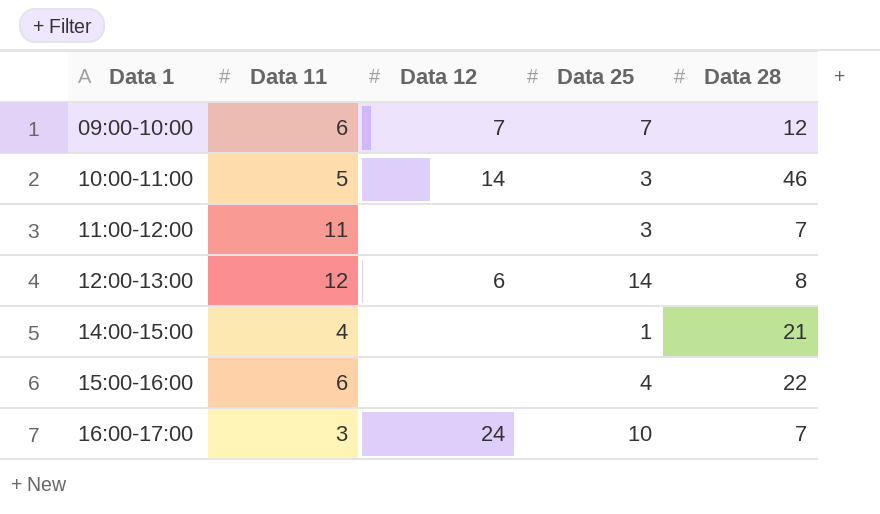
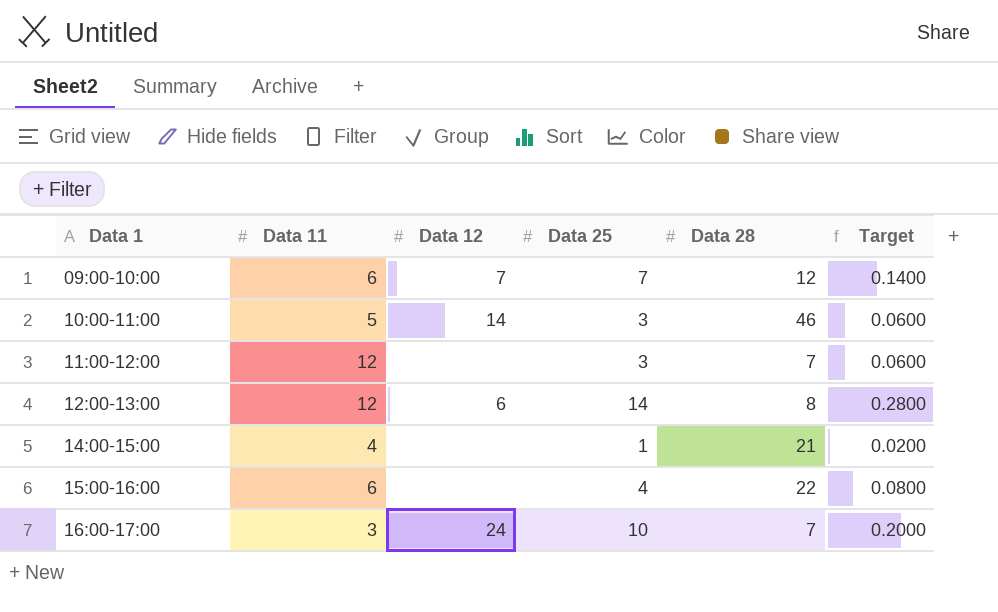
column Target | formula: none -> [Data 25] * 0.02
11:00-12:00 | Data 11: 11 -> 12

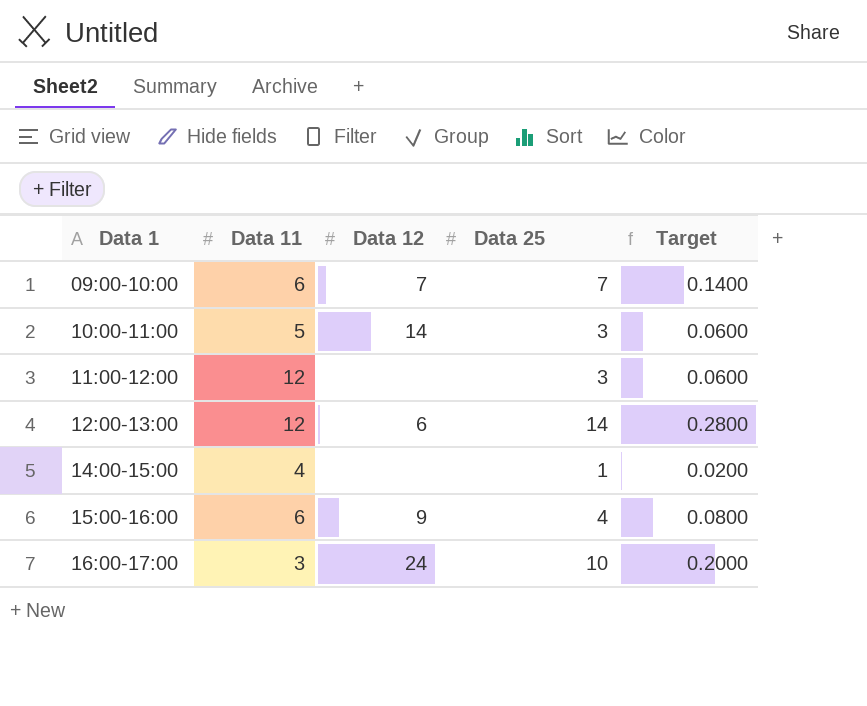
column Data 28 | position: 5 -> none
15:00-16:00 | Data 12: none -> 9

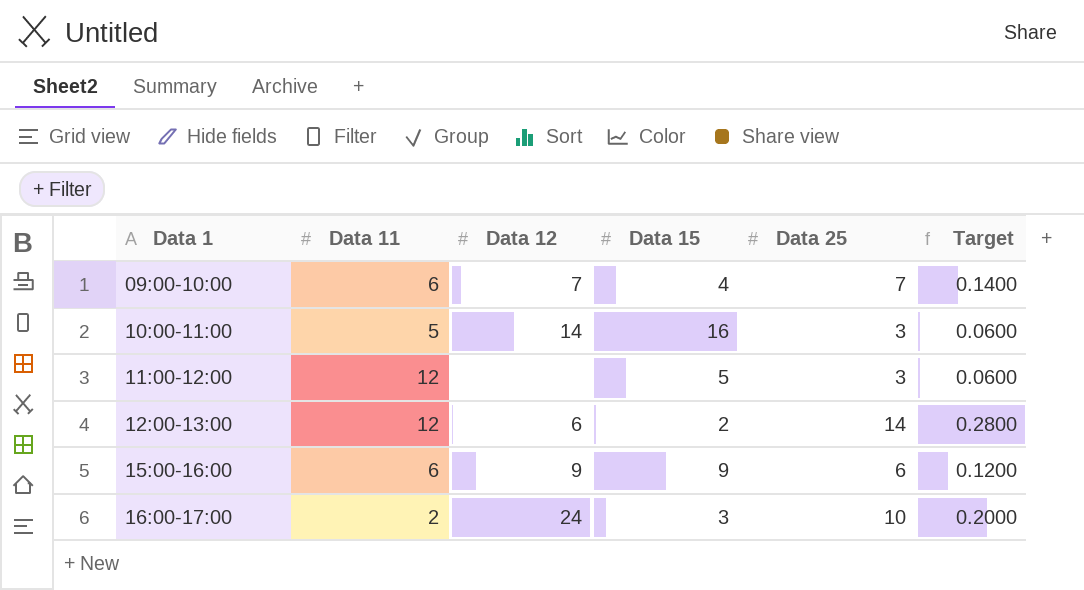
column Data 15 | position: none -> 4
row 14:00-15:00: 4 | none | 1 | 0.0200 -> none
15:00-16:00 | Data 25: 4 -> 6
15:00-16:00 | Target: 0.0800 -> 0.1200
16:00-17:00 | Data 11: 3 -> 2

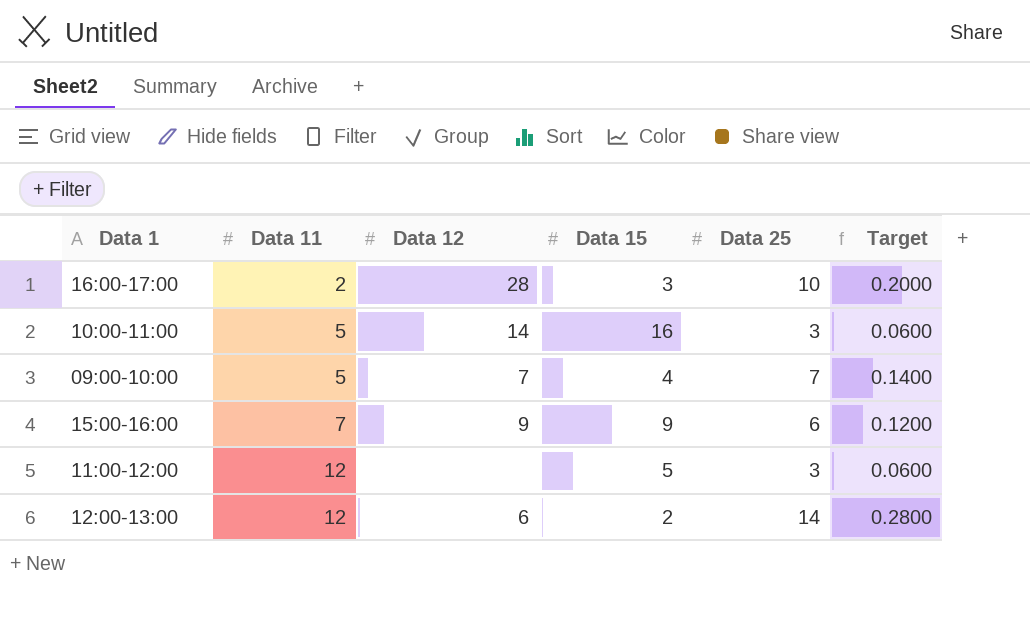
row order: Data 1 ascending -> Data 11 ascending
16:00-17:00 | Data 12: 24 -> 28
09:00-10:00 | Data 11: 6 -> 5
15:00-16:00 | Data 11: 6 -> 7

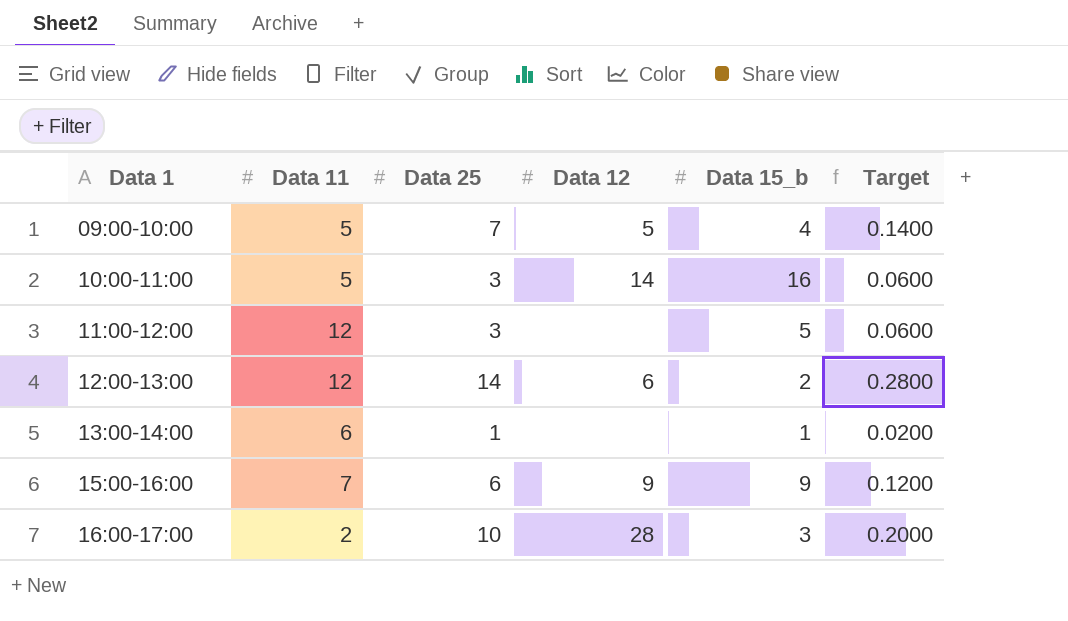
row order: Data 11 ascending -> Data 1 ascending
column Data 25 | position: 5 -> 3
column name: Data 15 -> Data 15_b
09:00-10:00 | Data 12: 7 -> 5
row 13:00-14:00: none -> 6 | 1 | none | 1 | 0.0200

